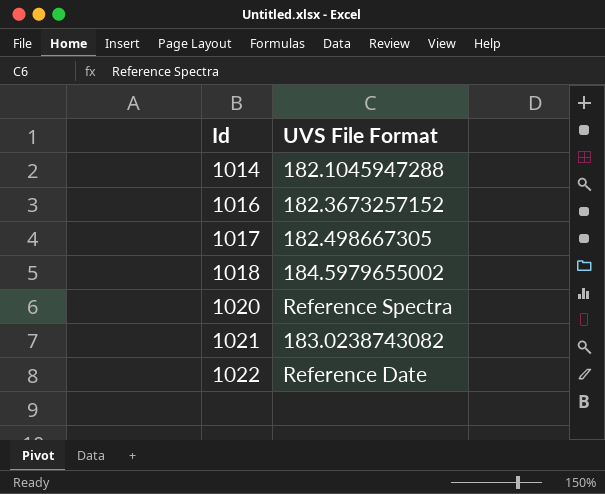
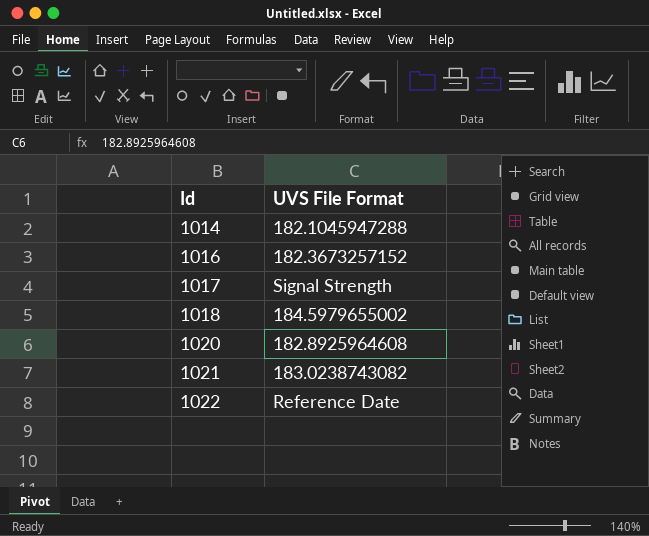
1017 | UVS File Format: 182.498667305 -> Signal Strength
1020 | UVS File Format: Reference Spectra -> 182.8925964608

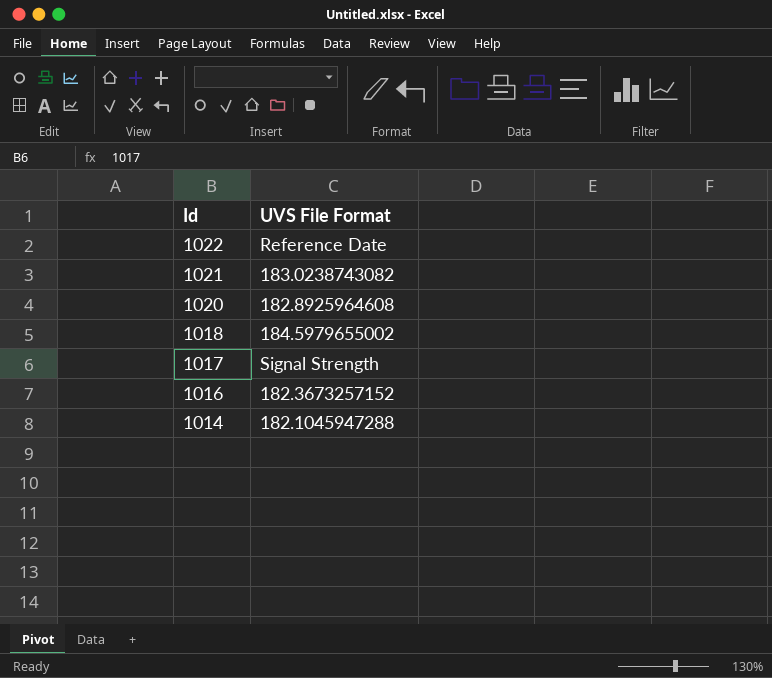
row order: Id ascending -> Id descending

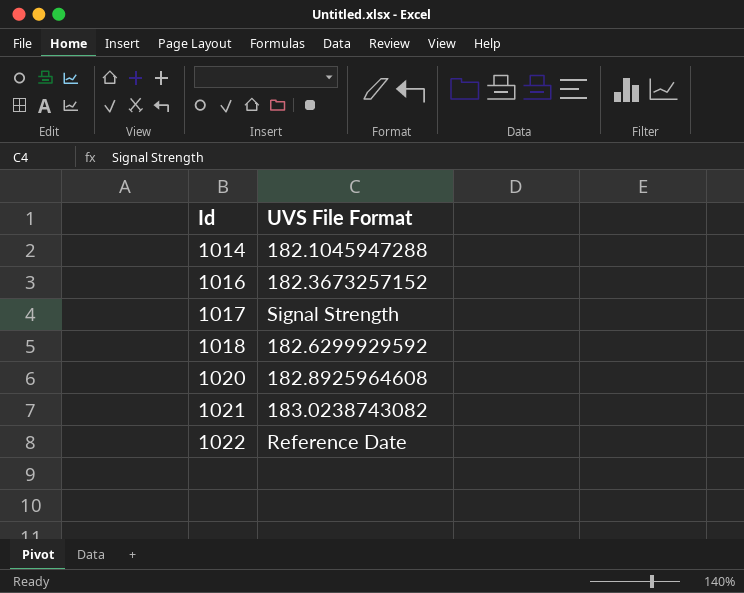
row order: Id descending -> Id ascending
1018 | UVS File Format: 184.5979655002 -> 182.6299929592

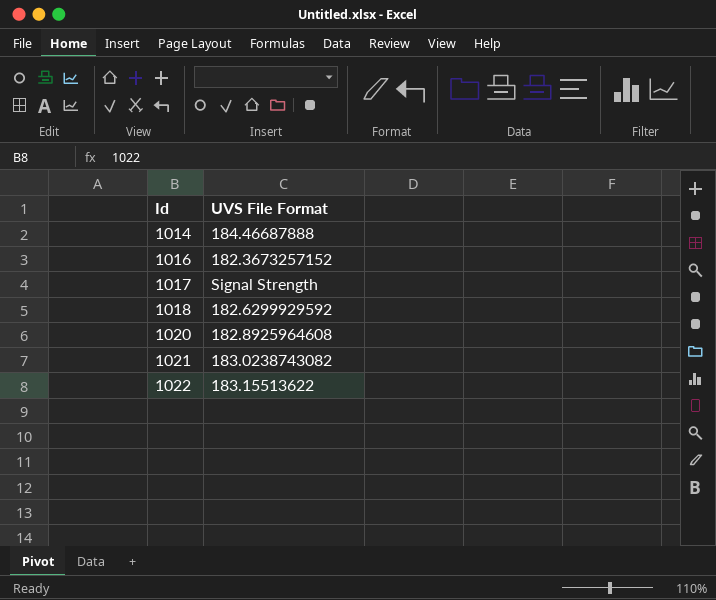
1014 | UVS File Format: 182.1045947288 -> 184.46687888
1022 | UVS File Format: Reference Date -> 183.15513622

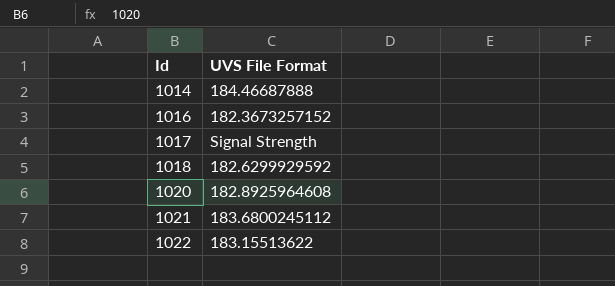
1021 | UVS File Format: 183.0238743082 -> 183.6800245112

